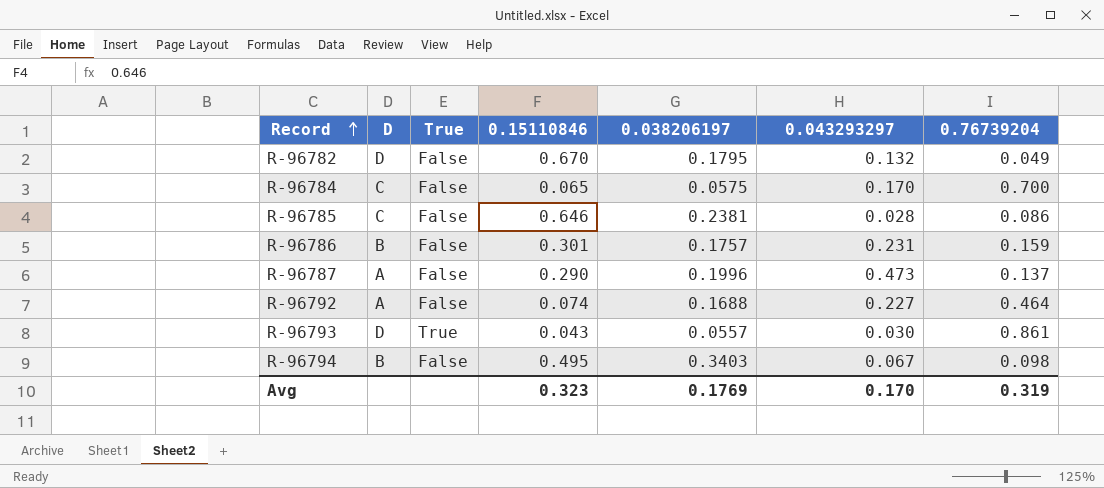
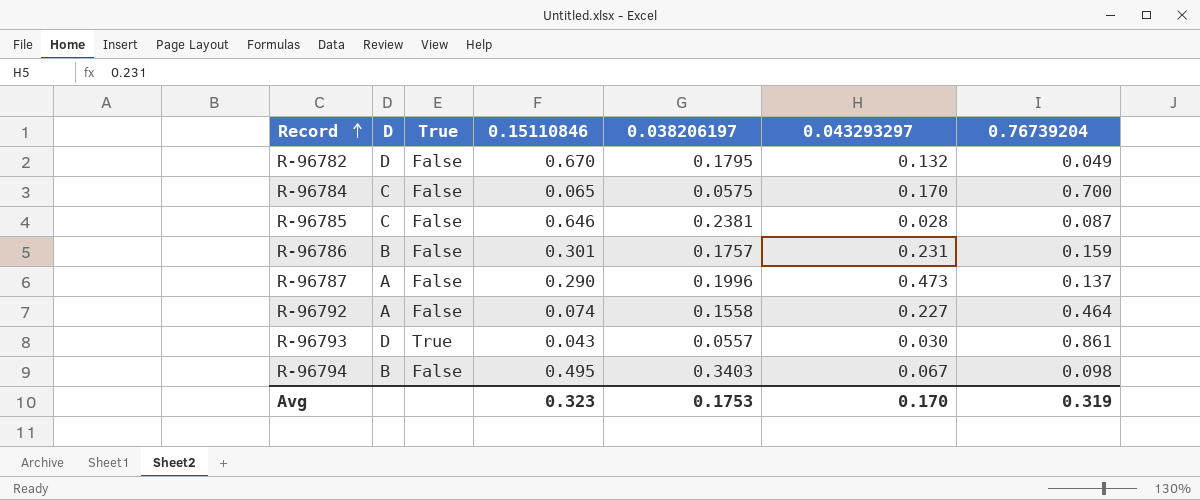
R-96785 | 0.76739204: 0.086 -> 0.087
R-96792 | 0.038206197: 0.1688 -> 0.1558
Avg | 0.038206197: 0.1769 -> 0.1753

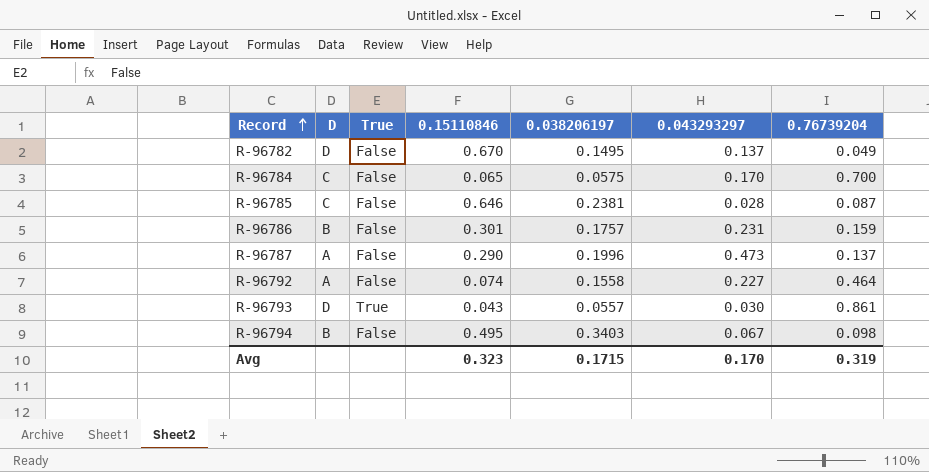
R-96782 | 0.038206197: 0.1795 -> 0.1495
R-96782 | 0.043293297: 0.132 -> 0.137
Avg | 0.038206197: 0.1753 -> 0.1715

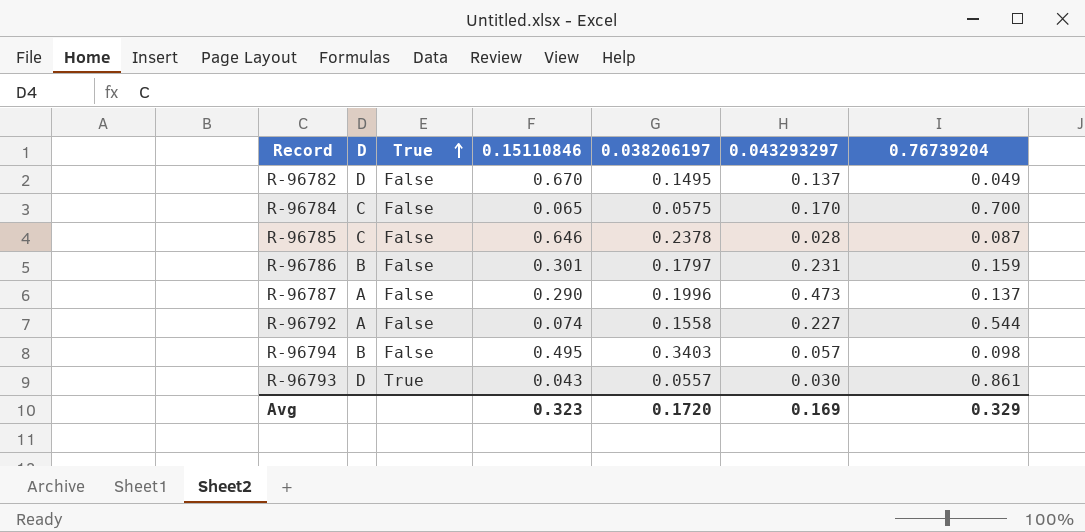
row order: Record ascending -> True ascending
R-96785 | 0.038206197: 0.2381 -> 0.2378
R-96786 | 0.038206197: 0.1757 -> 0.1797
R-96792 | 0.76739204: 0.464 -> 0.544
R-96794 | 0.043293297: 0.067 -> 0.057
Avg | 0.038206197: 0.1715 -> 0.1720
Avg | 0.043293297: 0.170 -> 0.169
Avg | 0.76739204: 0.319 -> 0.329

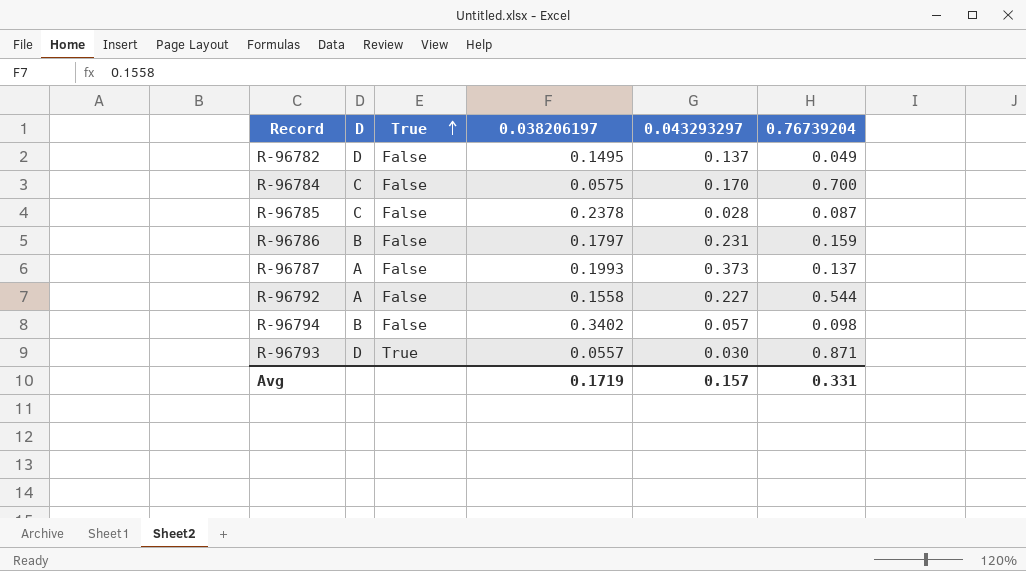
column 0.15110846 | position: 4 -> none
R-96787 | 0.038206197: 0.1996 -> 0.1993
R-96787 | 0.043293297: 0.473 -> 0.373
R-96794 | 0.038206197: 0.3403 -> 0.3402
R-96793 | 0.76739204: 0.861 -> 0.871
Avg | 0.038206197: 0.1720 -> 0.1719
Avg | 0.043293297: 0.169 -> 0.157
Avg | 0.76739204: 0.329 -> 0.331

